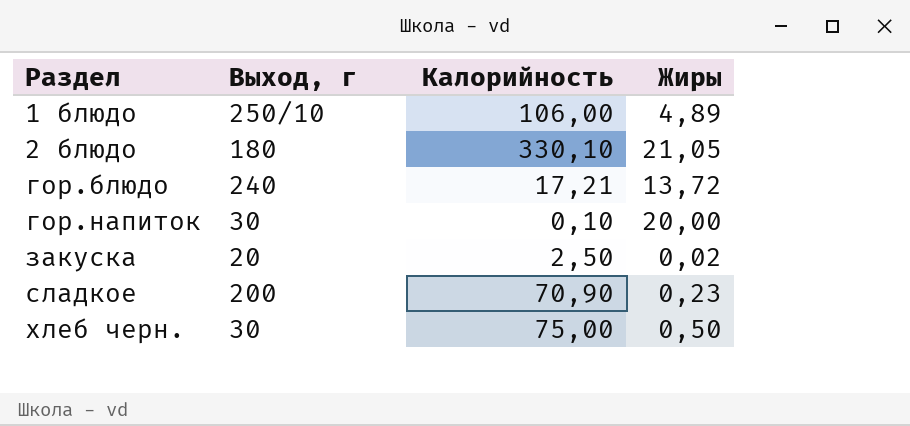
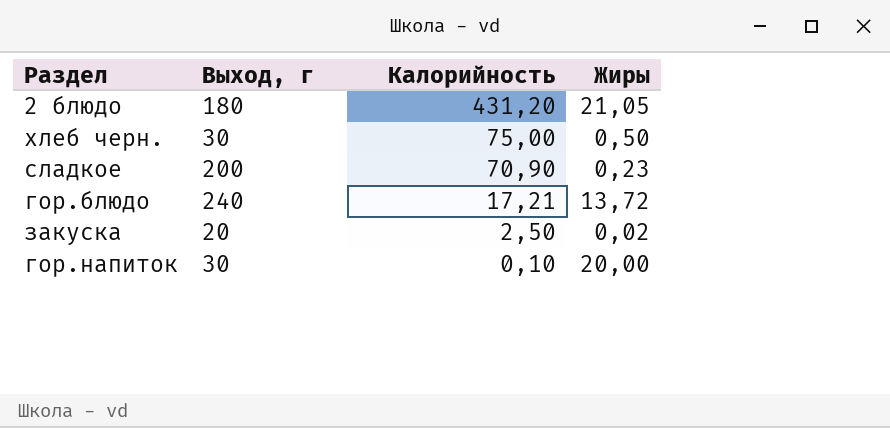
row order: Раздел ascending -> Калорийность descending
row 1 блюдо: 250/10 | 106,00 | 4,89 -> none
2 блюдо | Калорийность: 330,10 -> 431,20

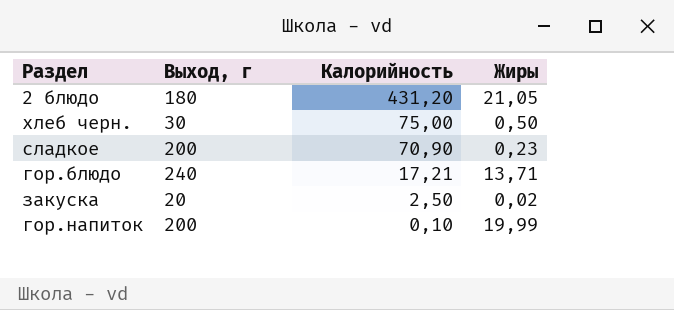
гор.блюдо | Жиры: 13,72 -> 13,71
гор.напиток | Выход, г: 30 -> 200
гор.напиток | Жиры: 20,00 -> 19,99

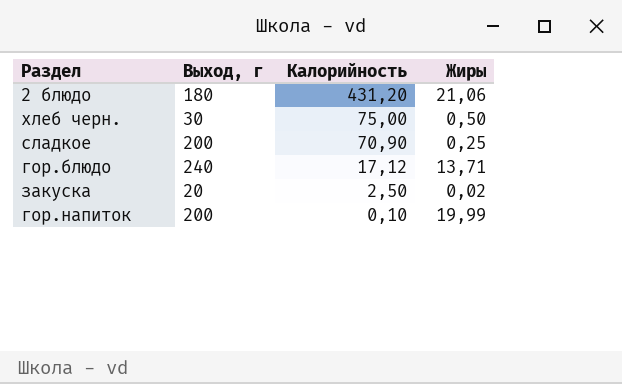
2 блюдо | Жиры: 21,05 -> 21,06
сладкое | Жиры: 0,23 -> 0,25
гор.блюдо | Калорийность: 17,21 -> 17,12

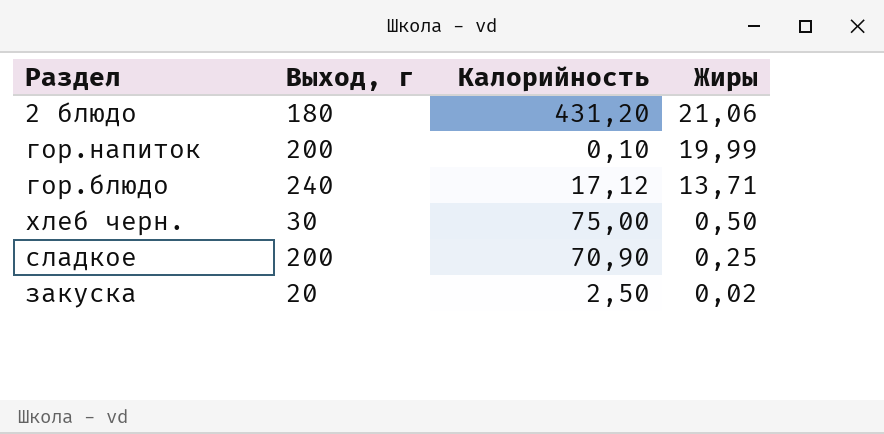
row order: Калорийность descending -> Жиры descending

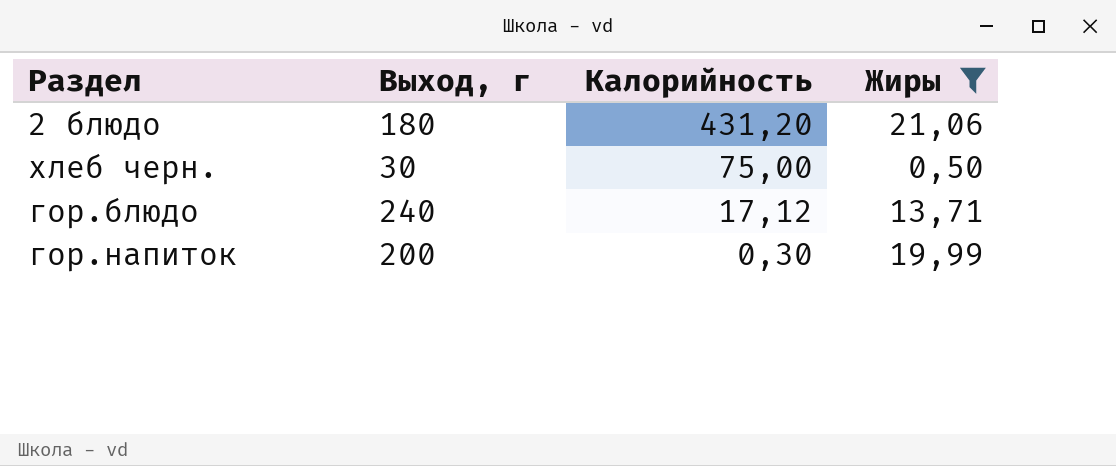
filter: none -> Жиры >= 0,50
row order: Жиры descending -> Калорийность descending
гор.напиток | Калорийность: 0,10 -> 0,30

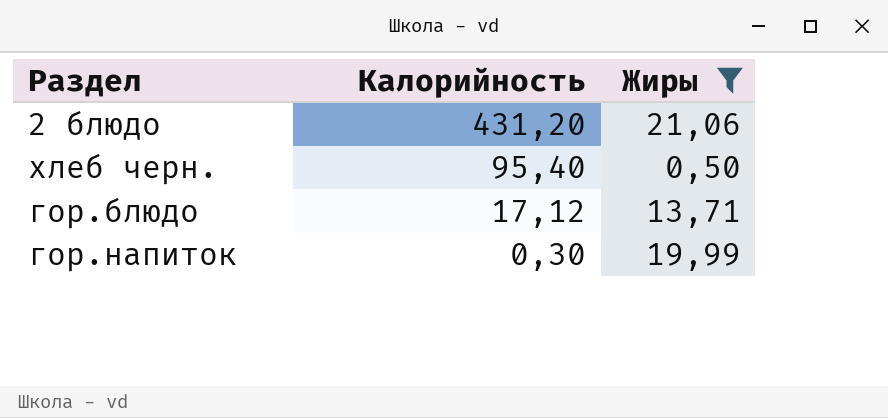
column Выход, г | position: 2 -> none
хлеб черн. | Калорийность: 75,00 -> 95,40

